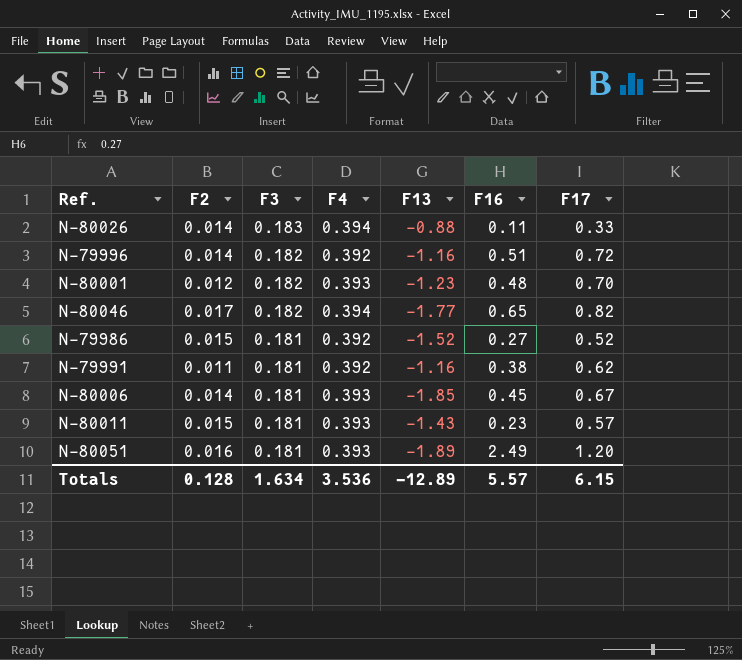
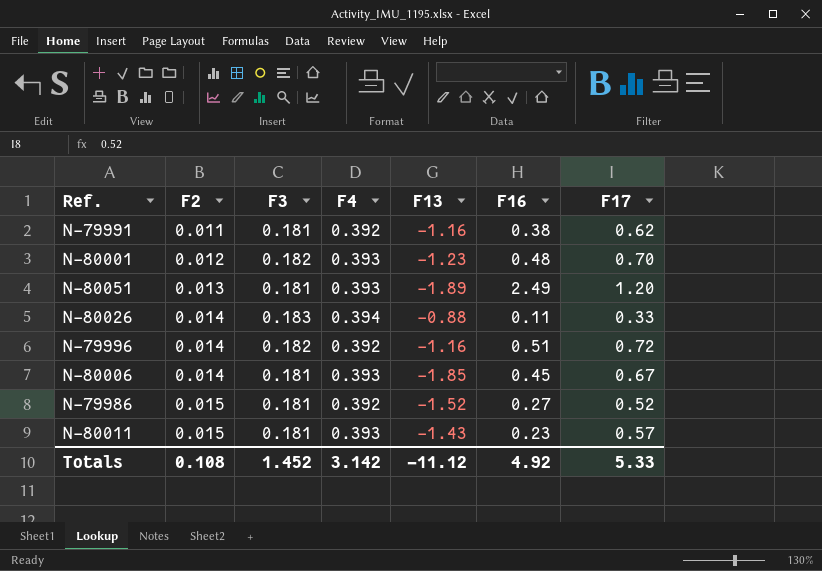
row order: F3 descending -> F2 ascending
row N-80046: 0.017 | 0.182 | 0.394 | -1.77 | 0.65 | 0.82 -> none
N-80051 | F2: 0.016 -> 0.013
Totals | F2: 0.128 -> 0.108
Totals | F3: 1.634 -> 1.452
Totals | F4: 3.536 -> 3.142
Totals | F13: -12.89 -> -11.12
Totals | F16: 5.57 -> 4.92
Totals | F17: 6.15 -> 5.33

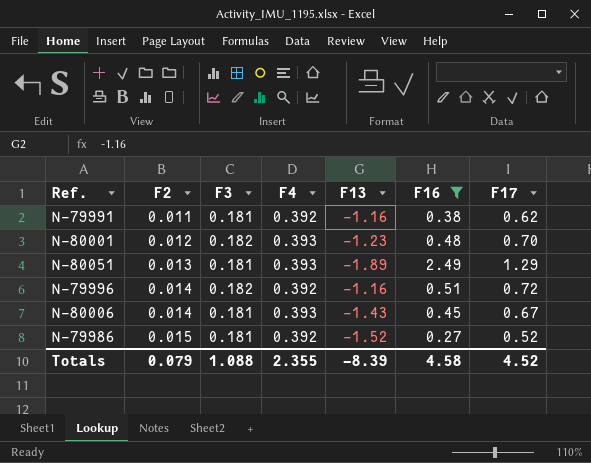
filter: none -> F16 >= 0.27
N-80051 | F17: 1.20 -> 1.29
N-80006 | F13: -1.85 -> -1.43
Totals | F2: 0.108 -> 0.079
Totals | F3: 1.452 -> 1.088
Totals | F4: 3.142 -> 2.355
Totals | F13: -11.12 -> -8.39
Totals | F16: 4.92 -> 4.58
Totals | F17: 5.33 -> 4.52

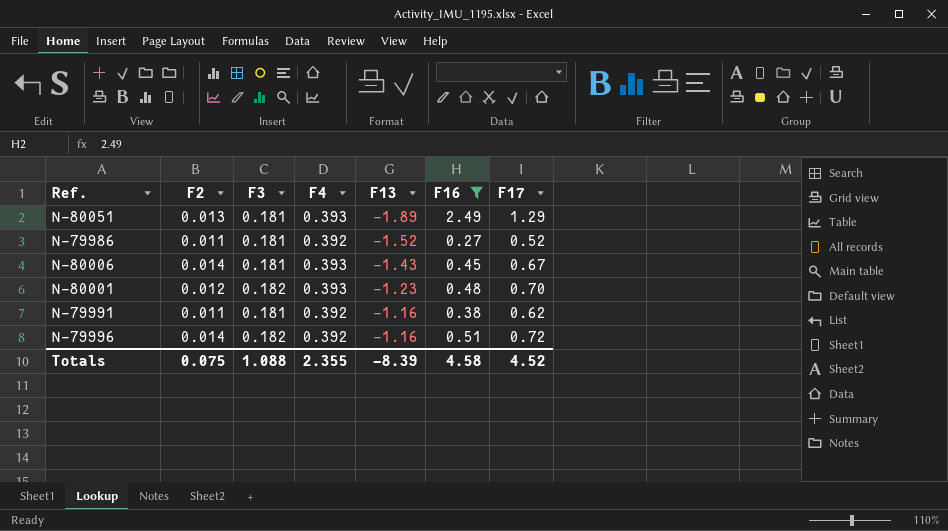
row order: F2 ascending -> F13 ascending
N-79986 | F2: 0.015 -> 0.011
Totals | F2: 0.079 -> 0.075

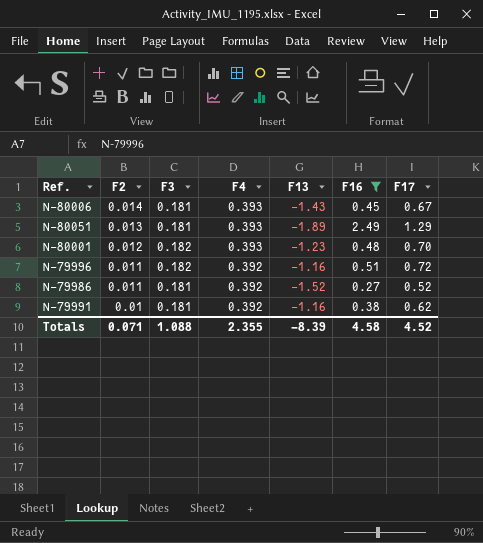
row order: F13 ascending -> F2 descending
N-79996 | F2: 0.014 -> 0.011
N-79991 | F2: 0.011 -> 0.01
Totals | F2: 0.075 -> 0.071

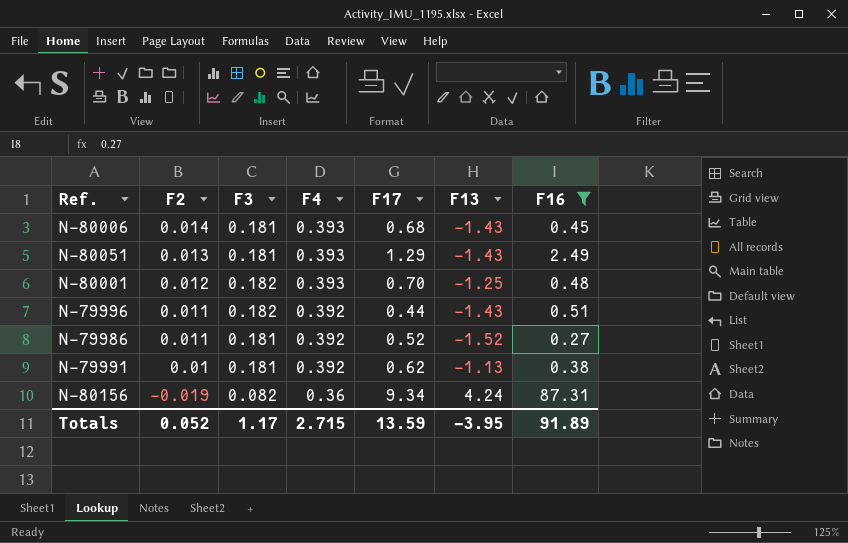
column F17 | position: 7 -> 5
N-80006 | F17: 0.67 -> 0.68
N-80051 | F13: -1.89 -> -1.43
N-80001 | F13: -1.23 -> -1.25
N-79996 | F17: 0.72 -> 0.44
N-79996 | F13: -1.16 -> -1.43
N-79991 | F13: -1.16 -> -1.13
row N-80156: none -> -0.019 | 0.082 | 0.36 | 9.34 | 4.24 | 87.31
Totals | F2: 0.071 -> 0.052
Totals | F3: 1.088 -> 1.17
Totals | F4: 2.355 -> 2.715
Totals | F17: 4.52 -> 13.59
Totals | F13: -8.39 -> -3.95
Totals | F16: 4.58 -> 91.89

